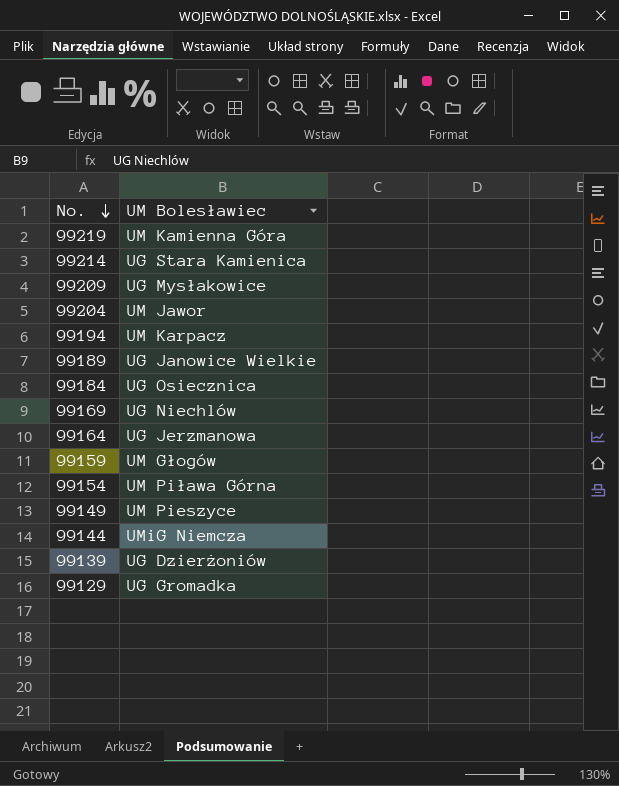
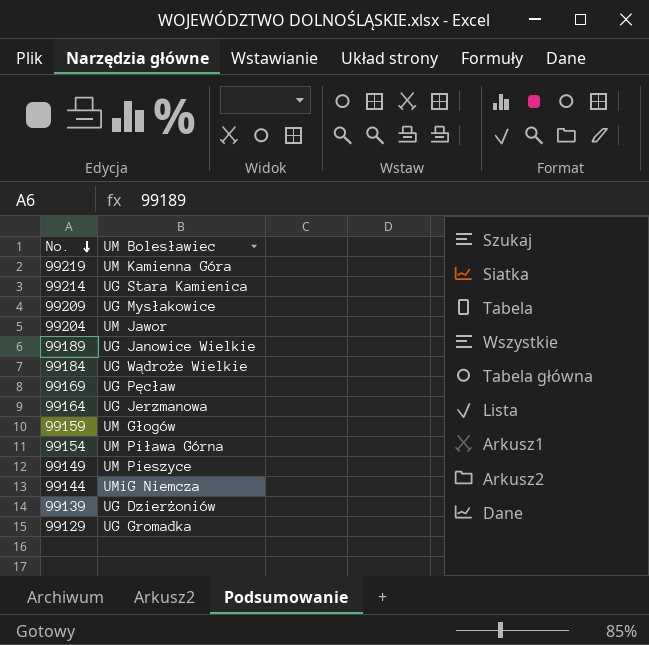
row 99194: UM Karpacz -> none
99184 | UM Bolesławiec: UG Osiecznica -> UG Wądroże Wielkie
99169 | UM Bolesławiec: UG Niechlów -> UG Pęcław

